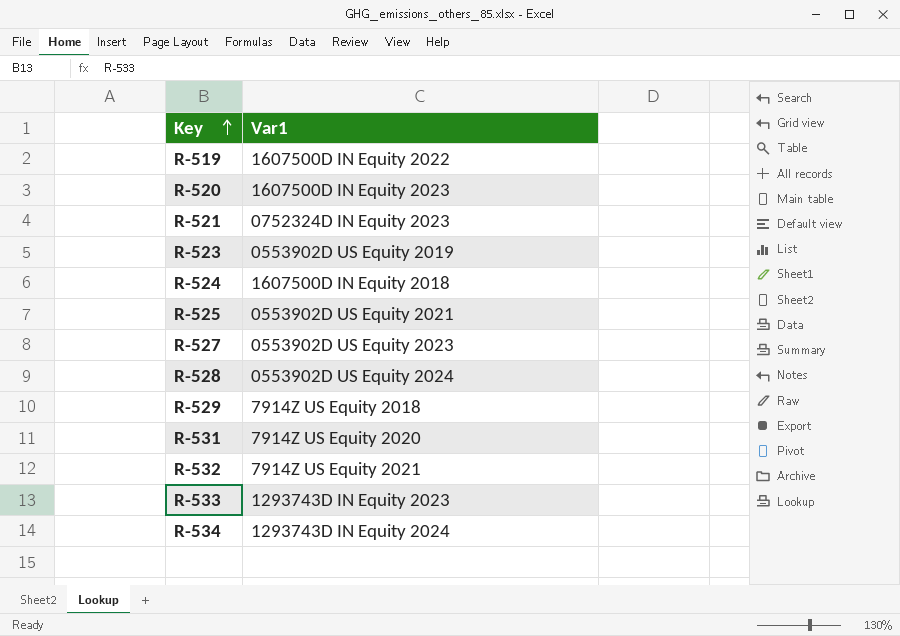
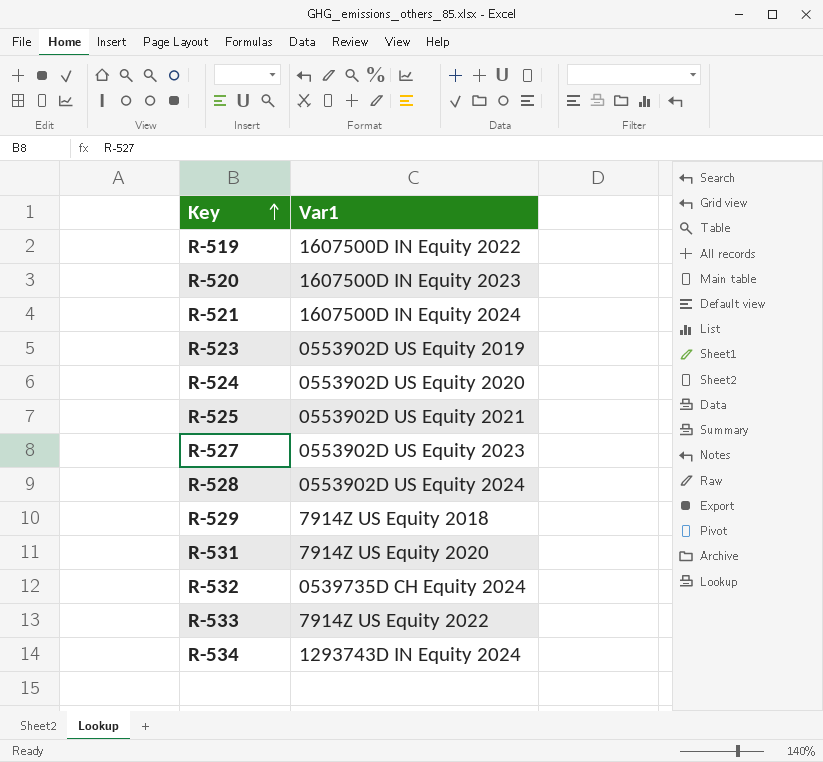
R-521 | Var1: 0752324D IN Equity 2023 -> 1607500D IN Equity 2024
R-524 | Var1: 1607500D IN Equity 2018 -> 0553902D US Equity 2020
R-532 | Var1: 7914Z US Equity 2021 -> 0539735D CH Equity 2024
R-533 | Var1: 1293743D IN Equity 2023 -> 7914Z US Equity 2022

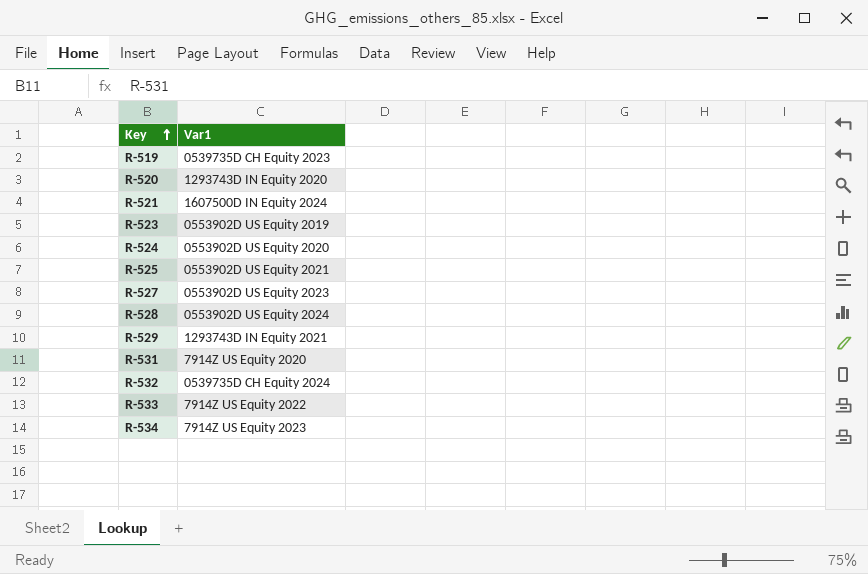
R-519 | Var1: 1607500D IN Equity 2022 -> 0539735D CH Equity 2023
R-520 | Var1: 1607500D IN Equity 2023 -> 1293743D IN Equity 2020
R-529 | Var1: 7914Z US Equity 2018 -> 1293743D IN Equity 2021
R-534 | Var1: 1293743D IN Equity 2024 -> 7914Z US Equity 2023

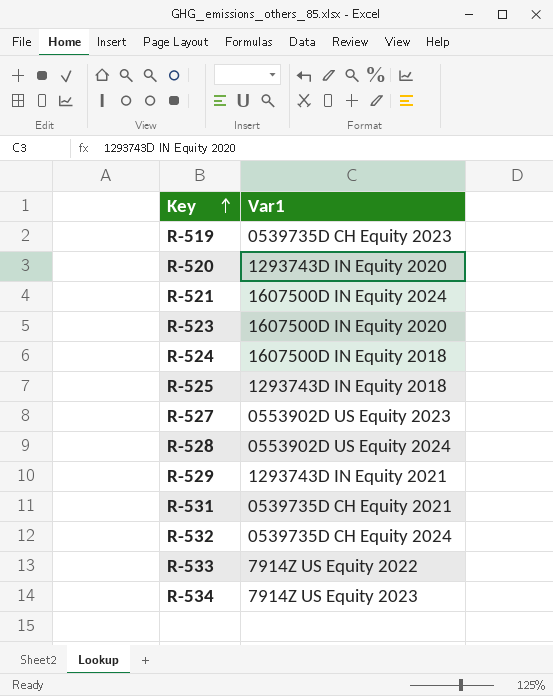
R-523 | Var1: 0553902D US Equity 2019 -> 1607500D IN Equity 2020
R-524 | Var1: 0553902D US Equity 2020 -> 1607500D IN Equity 2018
R-525 | Var1: 0553902D US Equity 2021 -> 1293743D IN Equity 2018
R-531 | Var1: 7914Z US Equity 2020 -> 0539735D CH Equity 2021

